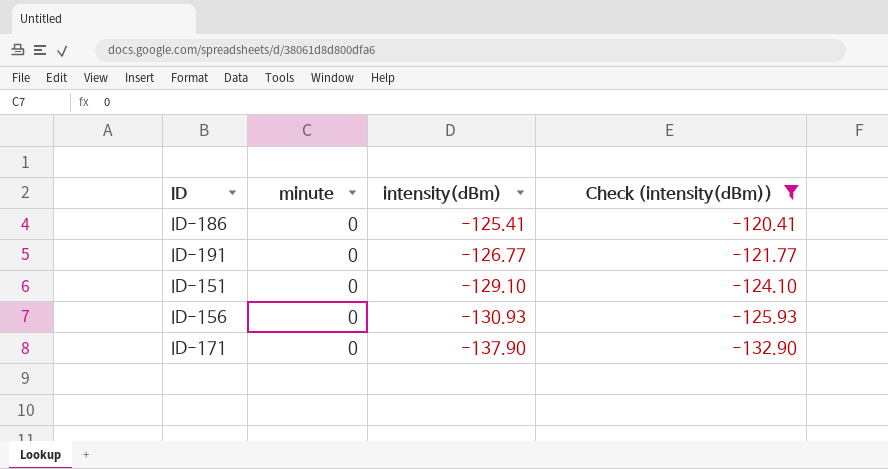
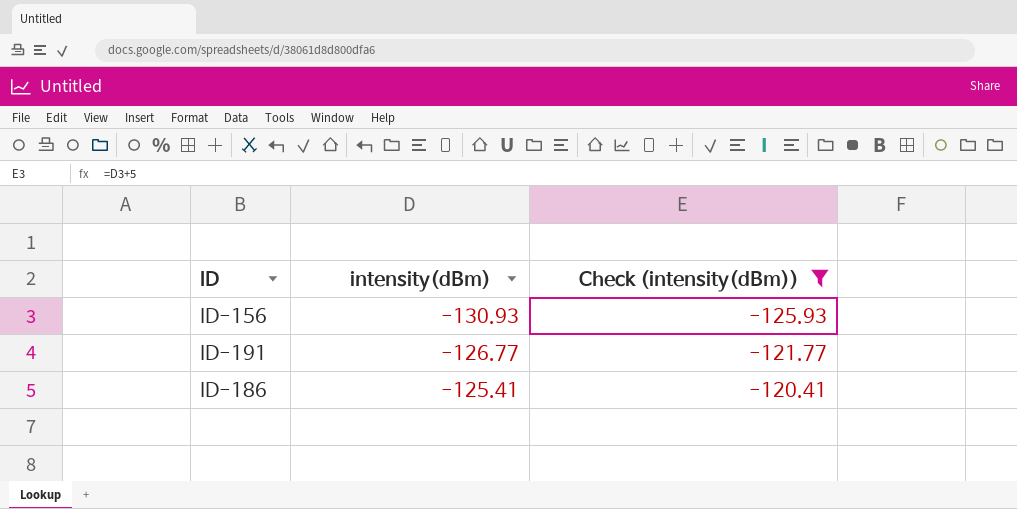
row order: intensity(dBm) descending -> intensity(dBm) ascending
column minute | position: 2 -> none
row ID-151: 0 | -129.10 | -124.10 -> none
row ID-171: 0 | -137.90 | -132.90 -> none

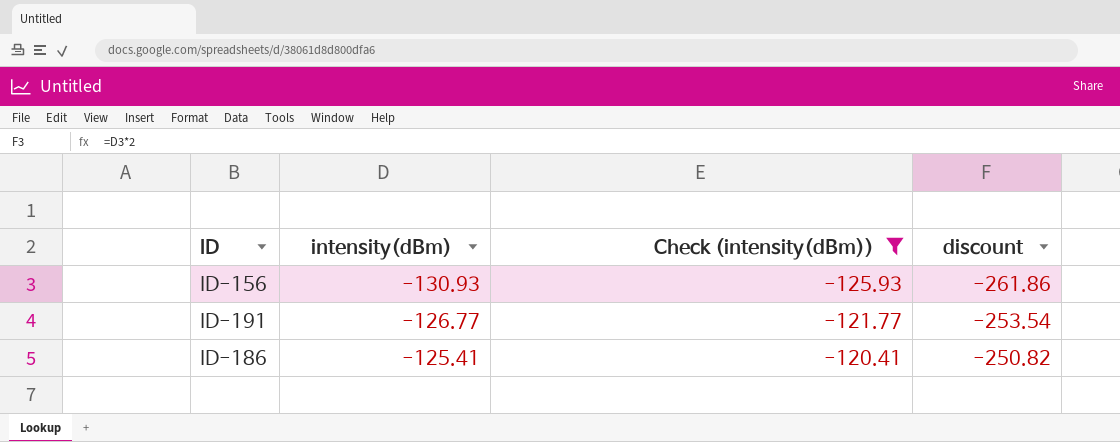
column discount | formula: none -> [intensity(dBm)] * 2

